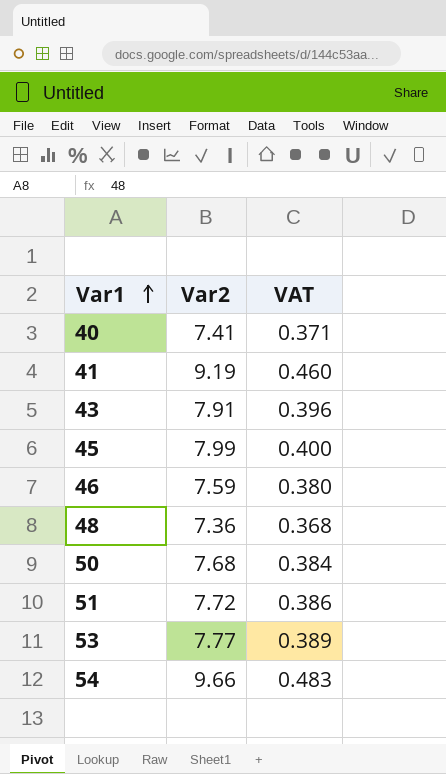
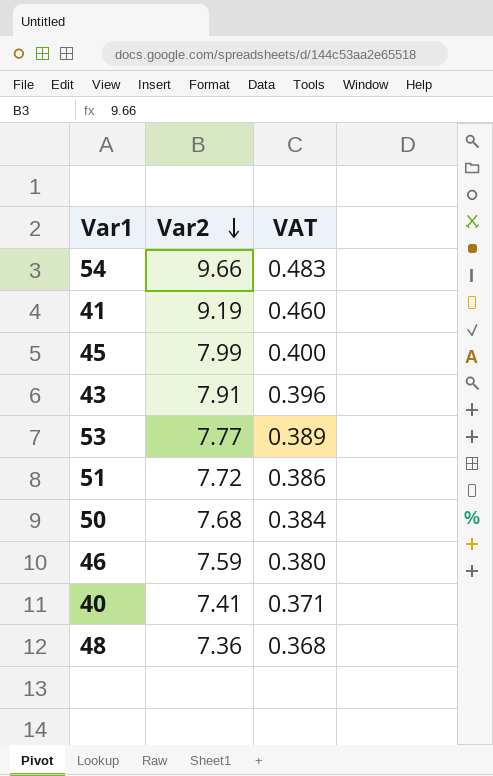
row order: Var1 ascending -> Var2 descending

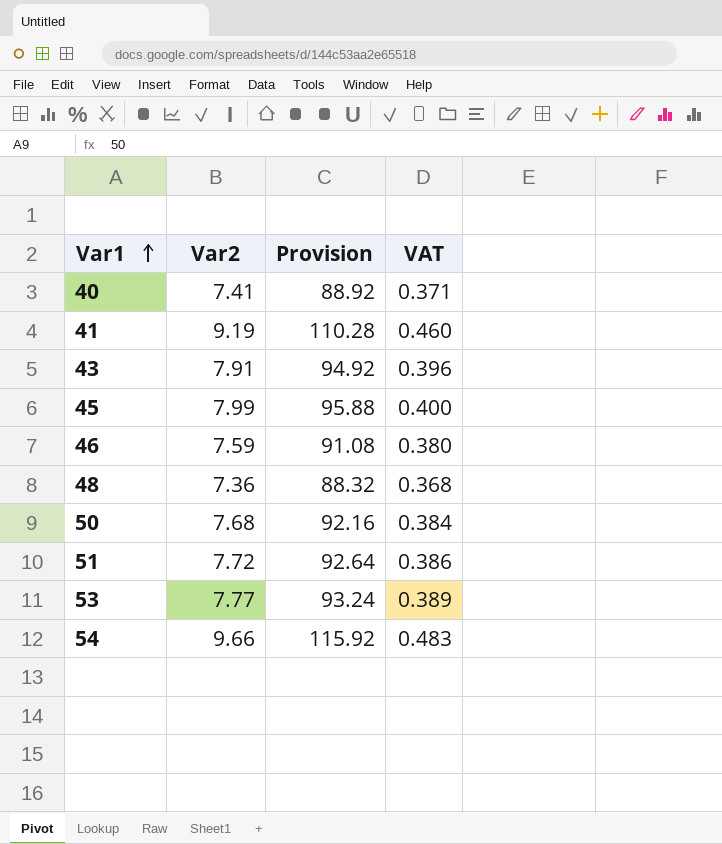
row order: Var2 descending -> Var1 ascending
column Provision | formula: none -> [Var2] * 12

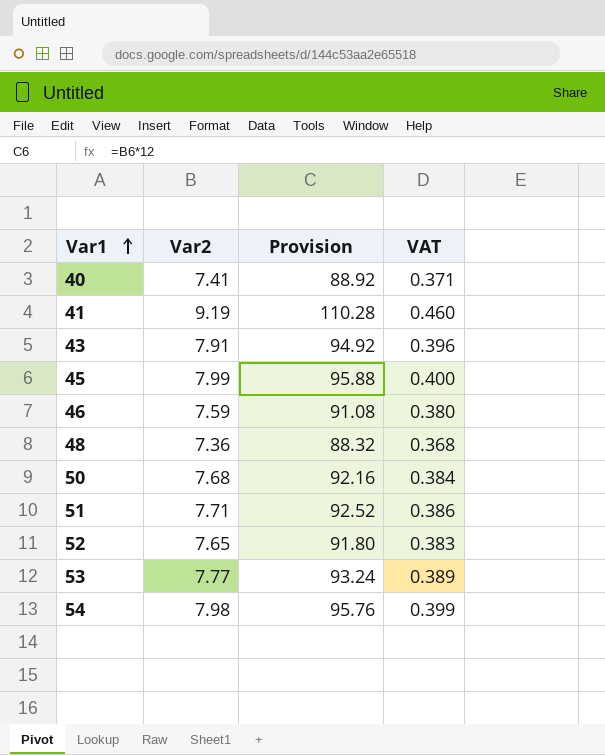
51 | Var2: 7.72 -> 7.71
51 | Provision: 92.64 -> 92.52
row 52: none -> 7.65 | 91.80 | 0.383
54 | Var2: 9.66 -> 7.98
54 | Provision: 115.92 -> 95.76
54 | VAT: 0.483 -> 0.399

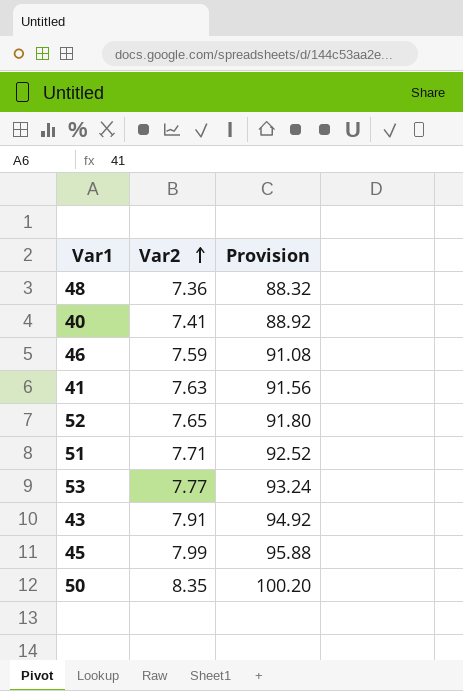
row order: Var1 ascending -> Var2 ascending
column VAT | formula: [Var2] * 0.05 -> none
row 54: 7.98 | 95.76 | 0.399 -> none
41 | Var2: 9.19 -> 7.63
41 | Provision: 110.28 -> 91.56
50 | Var2: 7.68 -> 8.35
50 | Provision: 92.16 -> 100.20

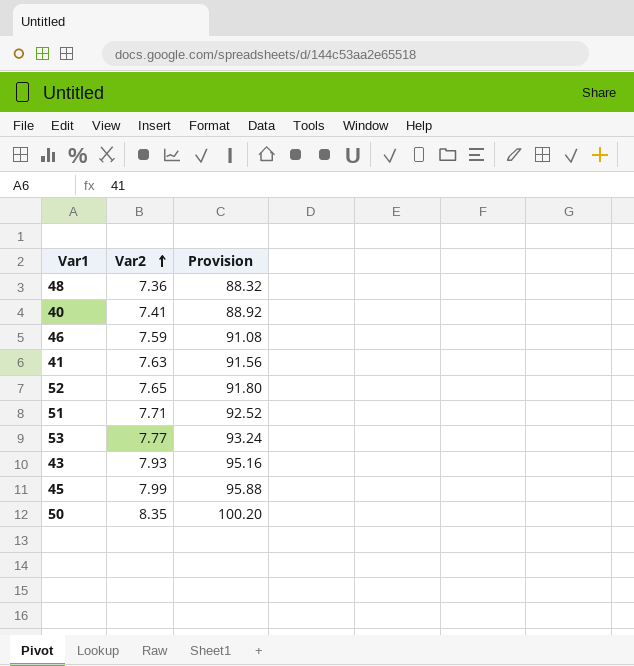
43 | Var2: 7.91 -> 7.93
43 | Provision: 94.92 -> 95.16

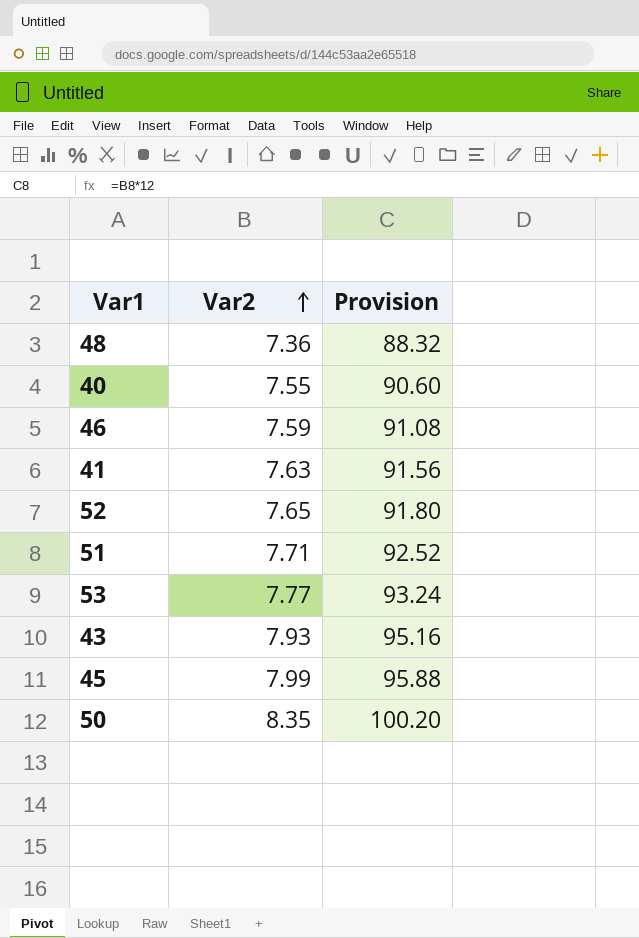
40 | Var2: 7.41 -> 7.55
40 | Provision: 88.92 -> 90.60

